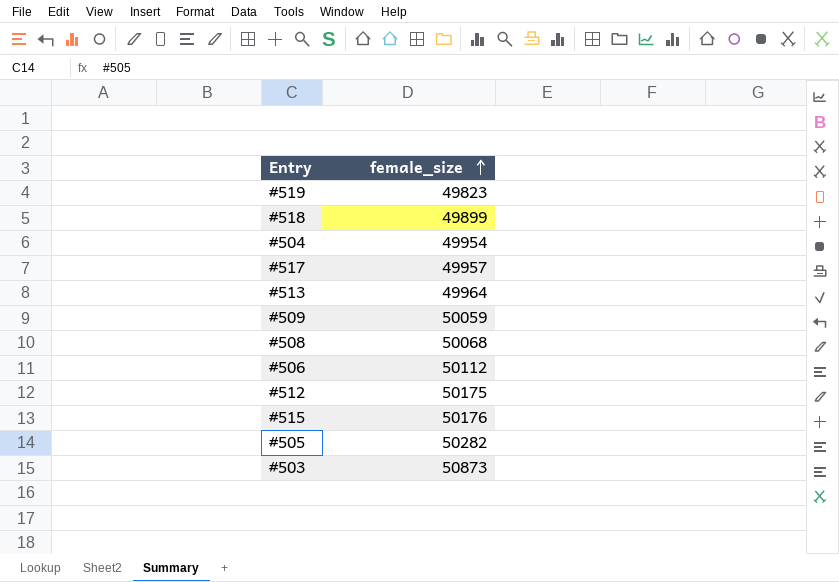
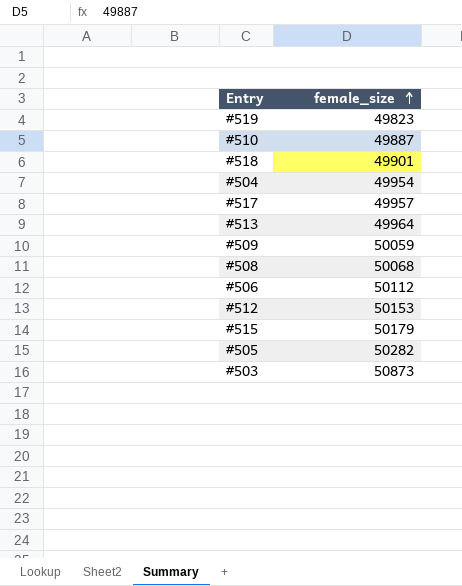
row #510: none -> 49887
#518 | female_size: 49899 -> 49901
#512 | female_size: 50175 -> 50153
#515 | female_size: 50176 -> 50179

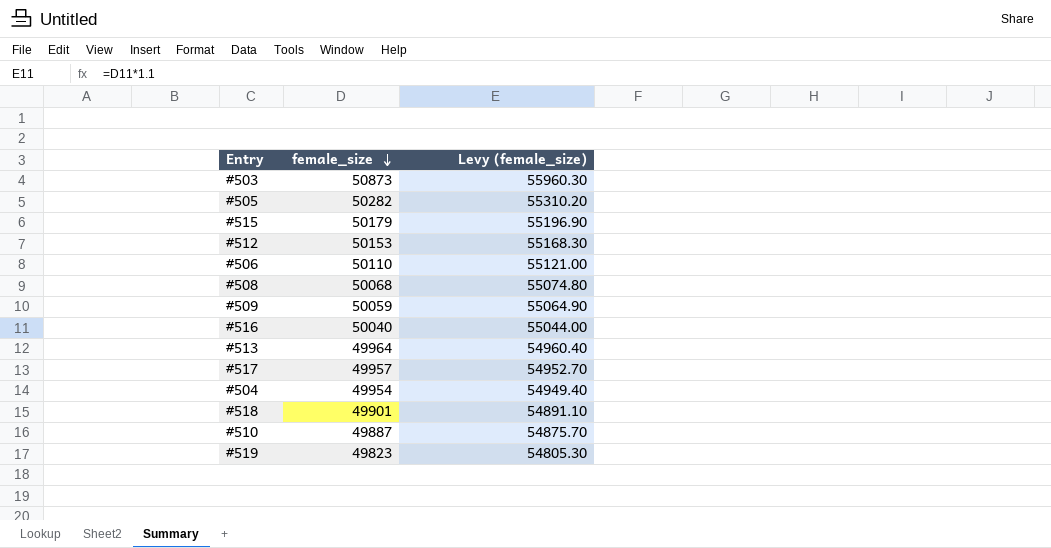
row order: female_size ascending -> female_size descending
column Levy (female_size) | formula: none -> [female_size] * 1.1
#506 | female_size: 50112 -> 50110
row #516: none -> 50040 | 55044.00

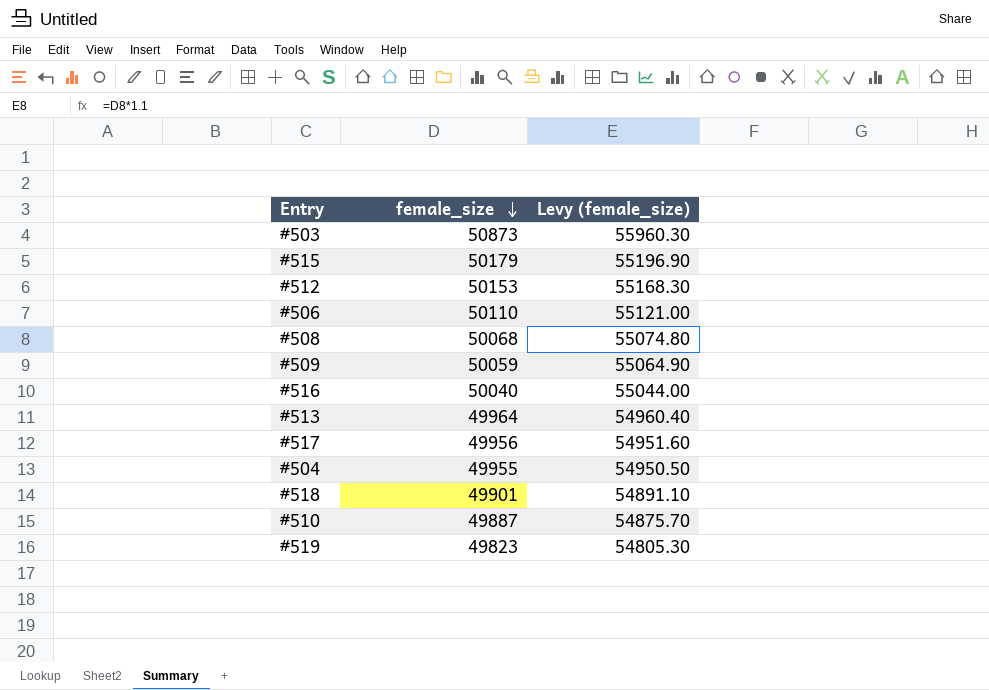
row #505: 50282 | 55310.20 -> none
#517 | female_size: 49957 -> 49956
#517 | Levy (female_size): 54952.70 -> 54951.60
#504 | female_size: 49954 -> 49955
#504 | Levy (female_size): 54949.40 -> 54950.50

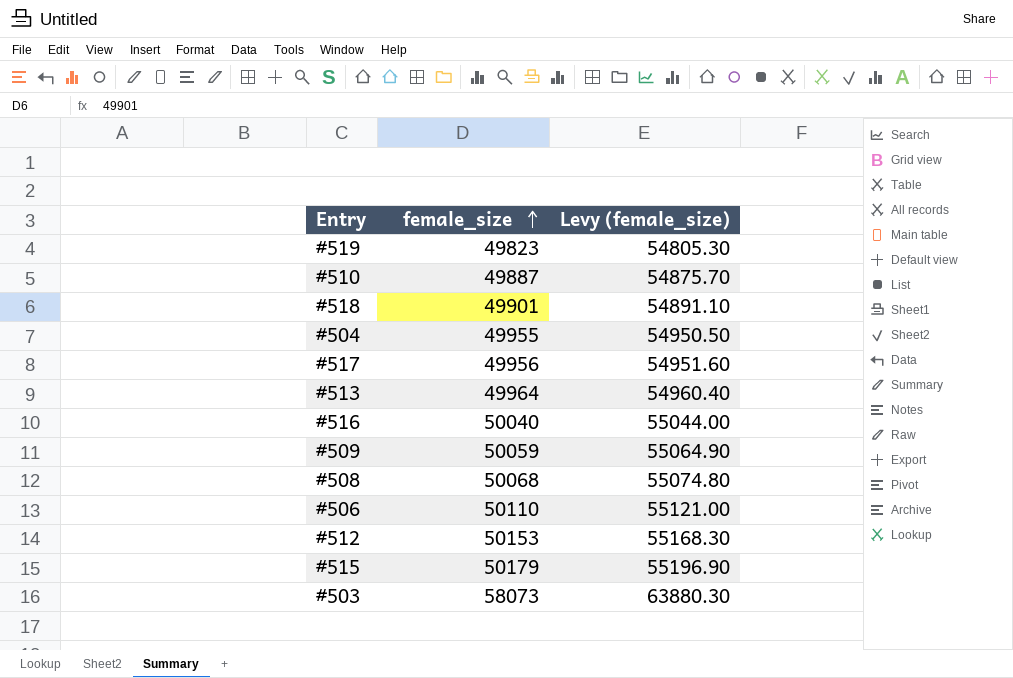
row order: female_size descending -> female_size ascending
#503 | female_size: 50873 -> 58073
#503 | Levy (female_size): 55960.30 -> 63880.30

